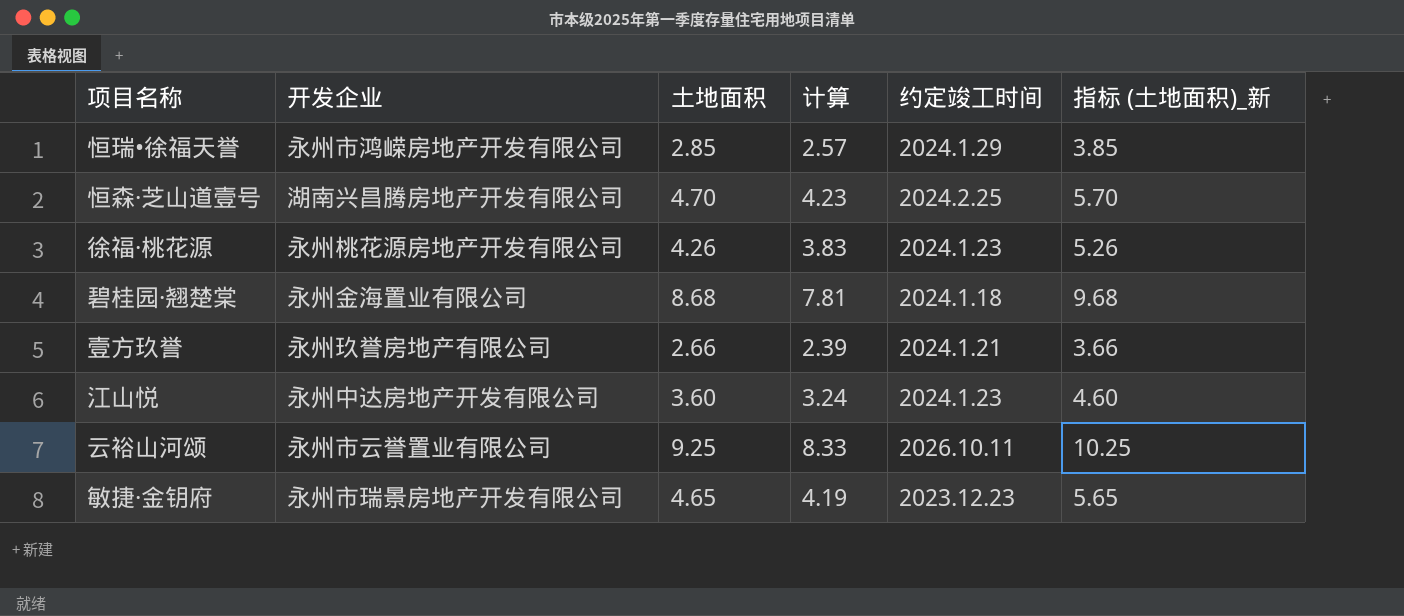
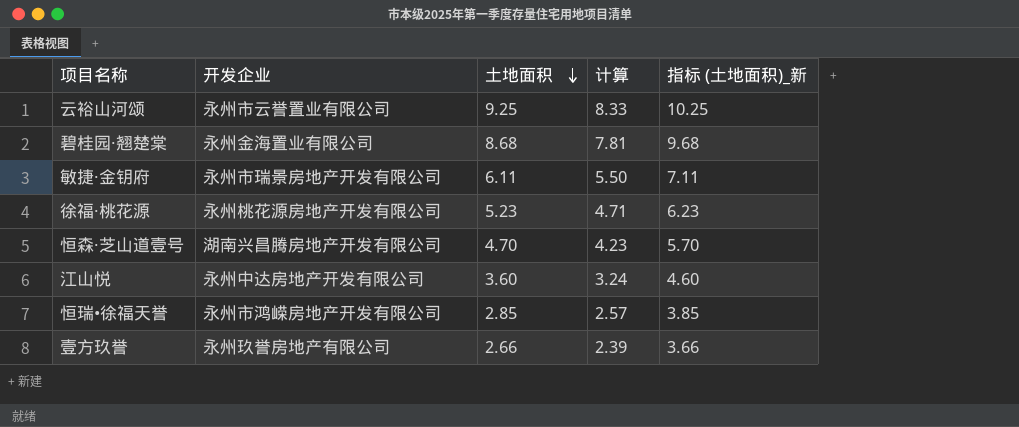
row order: none -> 土地面积 descending
column 约定竣工时间 | position: 5 -> none
敏捷·金钥府 | 土地面积: 4.65 -> 6.11
敏捷·金钥府 | 计算: 4.19 -> 5.50
敏捷·金钥府 | 指标 (土地面积)_新: 5.65 -> 7.11
徐福·桃花源 | 土地面积: 4.26 -> 5.23
徐福·桃花源 | 计算: 3.83 -> 4.71
徐福·桃花源 | 指标 (土地面积)_新: 5.26 -> 6.23

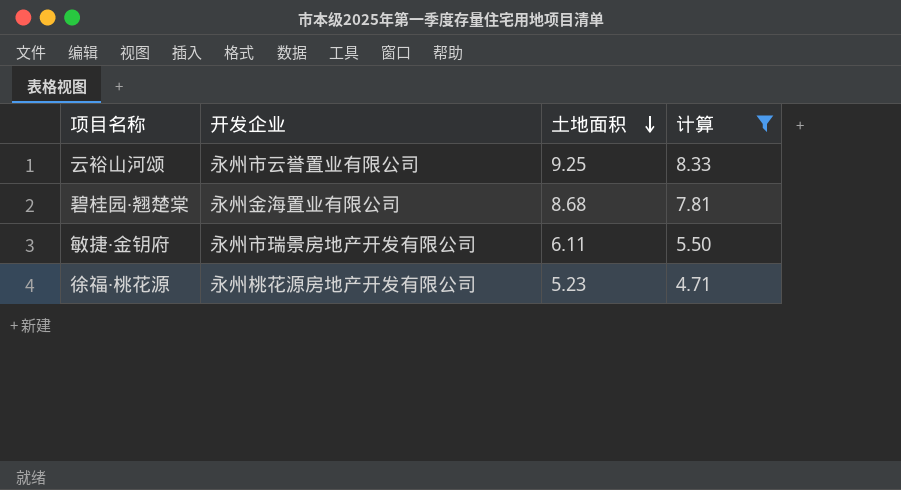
filter: none -> 计算 >= 4.71
column 指标 (土地面积)_新 | formula: [土地面积] + 1 -> none

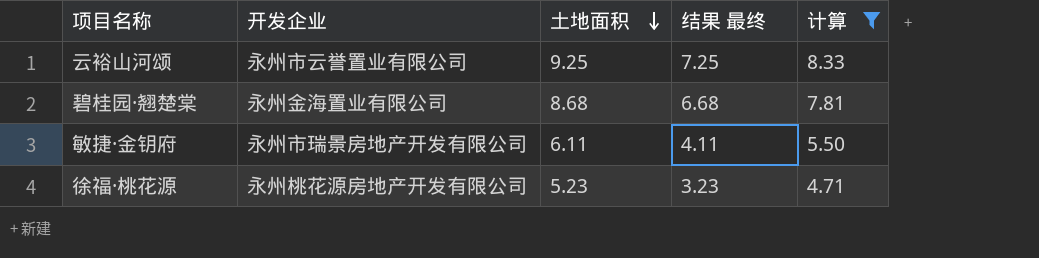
column 结果 最终 | formula: none -> [土地面积] - 2

